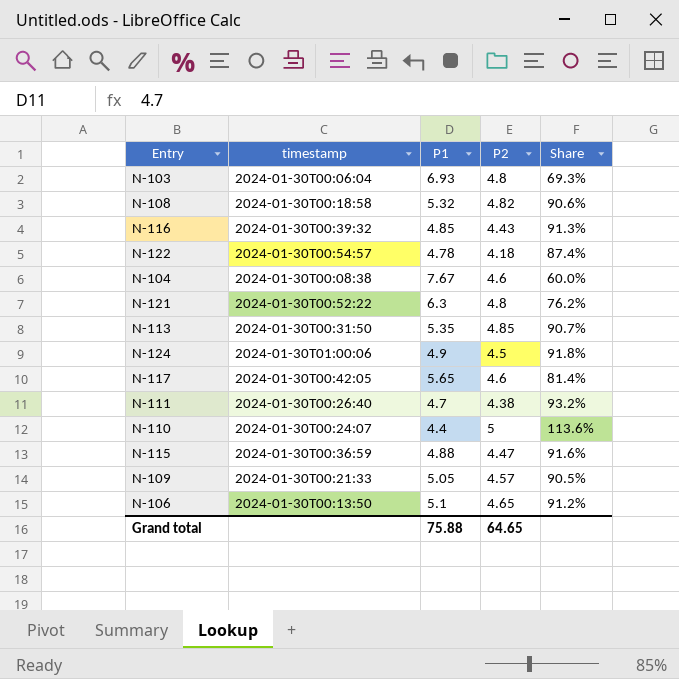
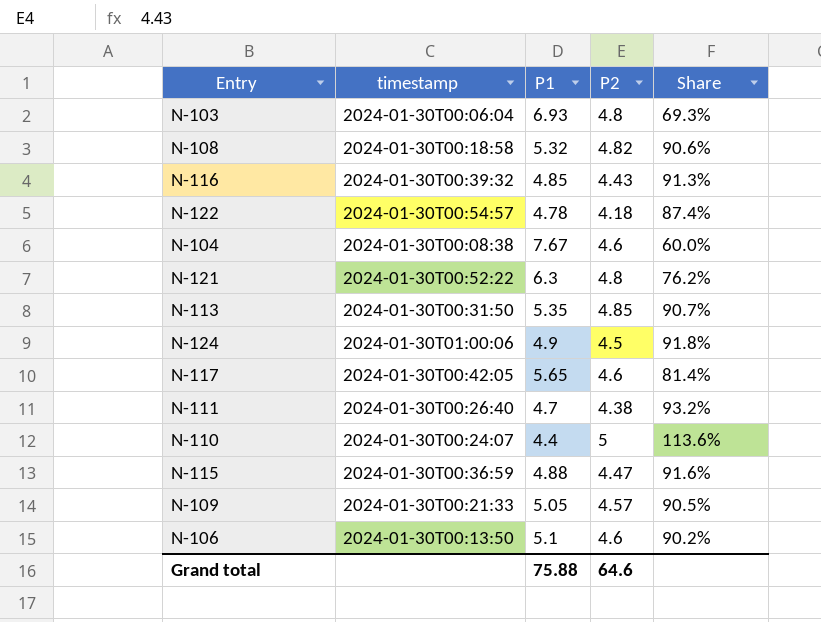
N-106 | P2: 4.65 -> 4.6
N-106 | Share: 91.2% -> 90.2%
Grand total | P2: 64.65 -> 64.6

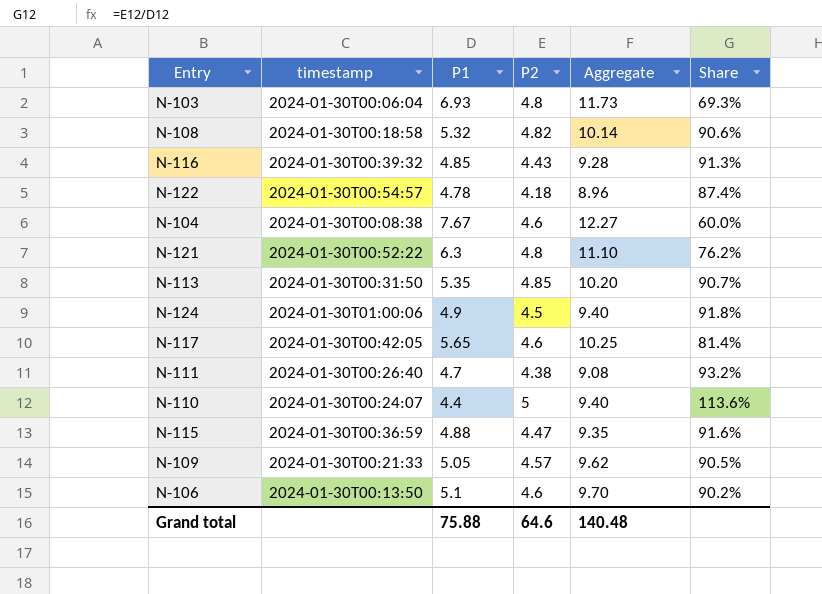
column Aggregate | formula: none -> [P1] + [P2]

